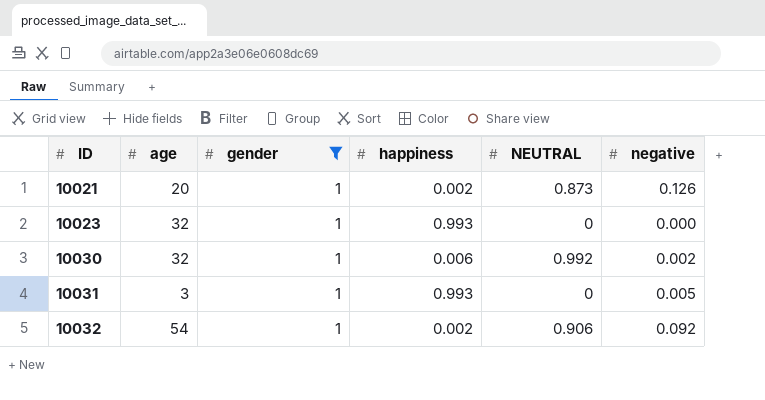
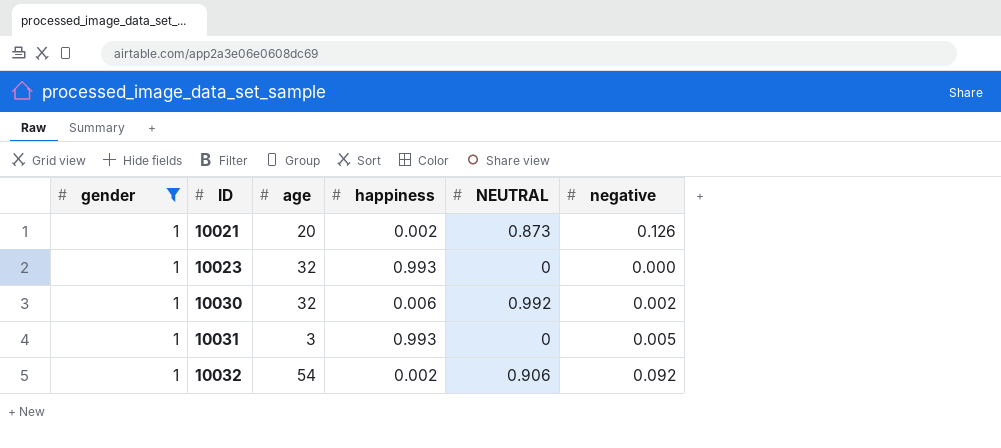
column gender | position: 3 -> 1

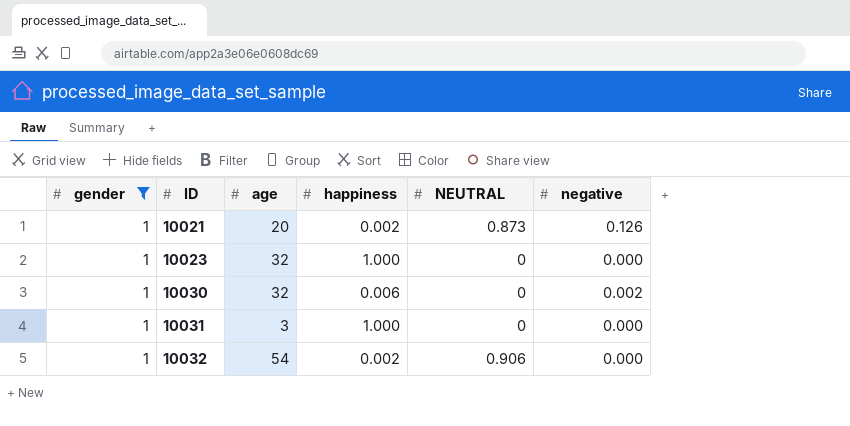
10023 | happiness: 0.993 -> 1.000
10030 | NEUTRAL: 0.992 -> 0
10031 | happiness: 0.993 -> 1.000
10031 | negative: 0.005 -> 0.000
10032 | negative: 0.092 -> 0.000

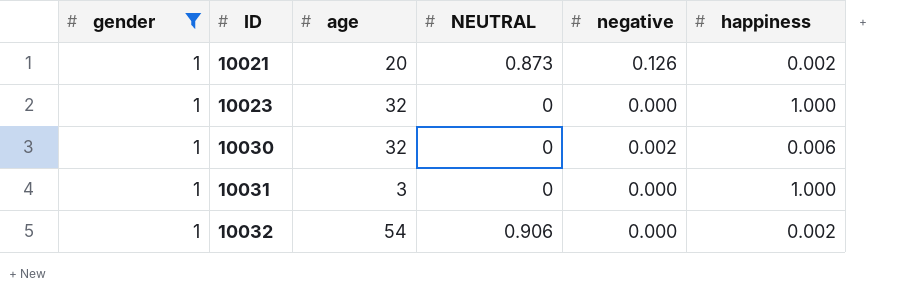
column happiness | position: 4 -> 6

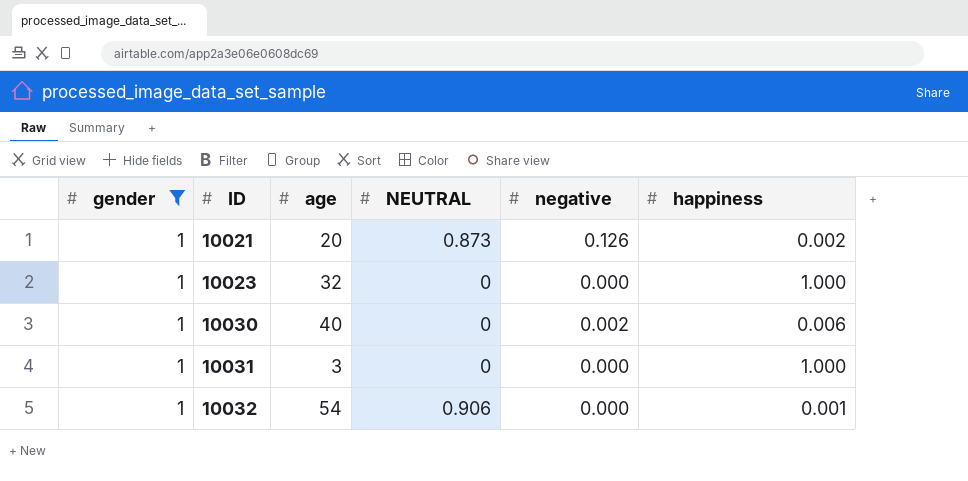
10030 | age: 32 -> 40
10032 | happiness: 0.002 -> 0.001

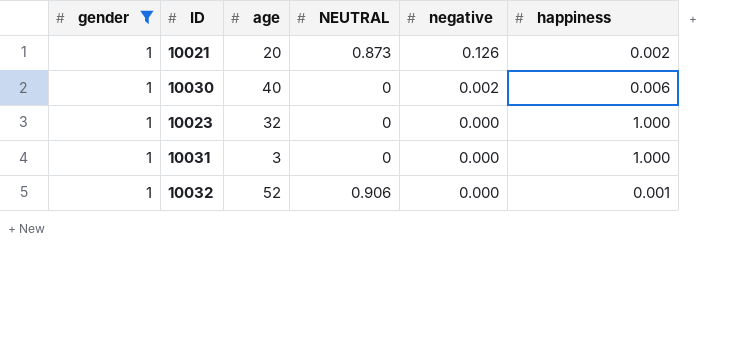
row order: ID ascending -> negative descending
10032 | age: 54 -> 52

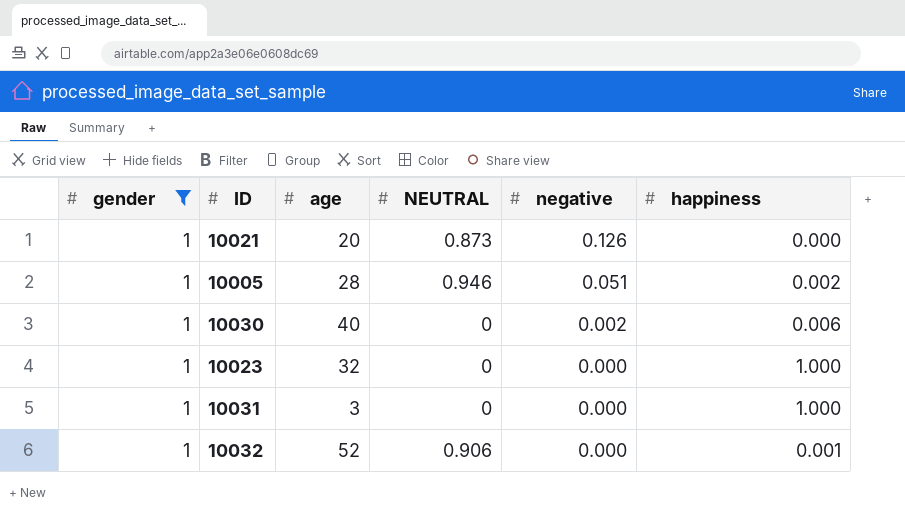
10021 | happiness: 0.002 -> 0.000
row 10005: none -> 1 | 28 | 0.946 | 0.051 | 0.002

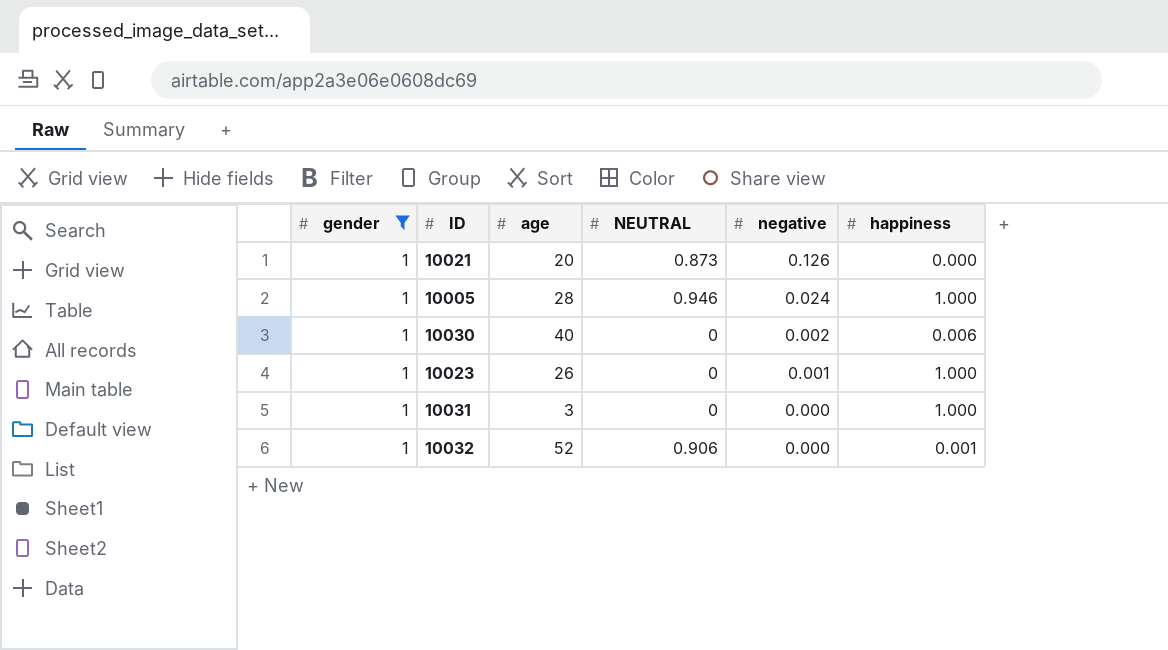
10005 | negative: 0.051 -> 0.024
10005 | happiness: 0.002 -> 1.000
10023 | age: 32 -> 26
10023 | negative: 0.000 -> 0.001

